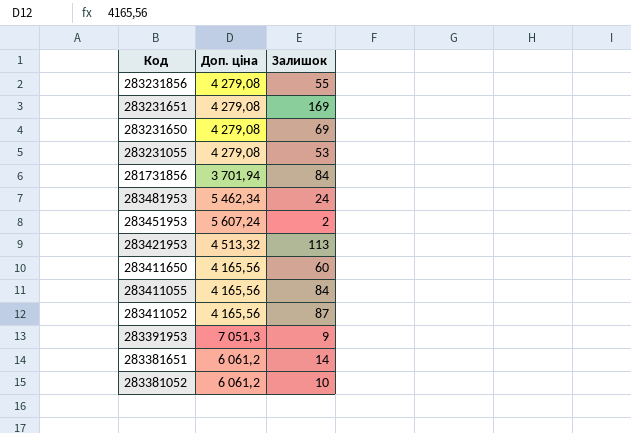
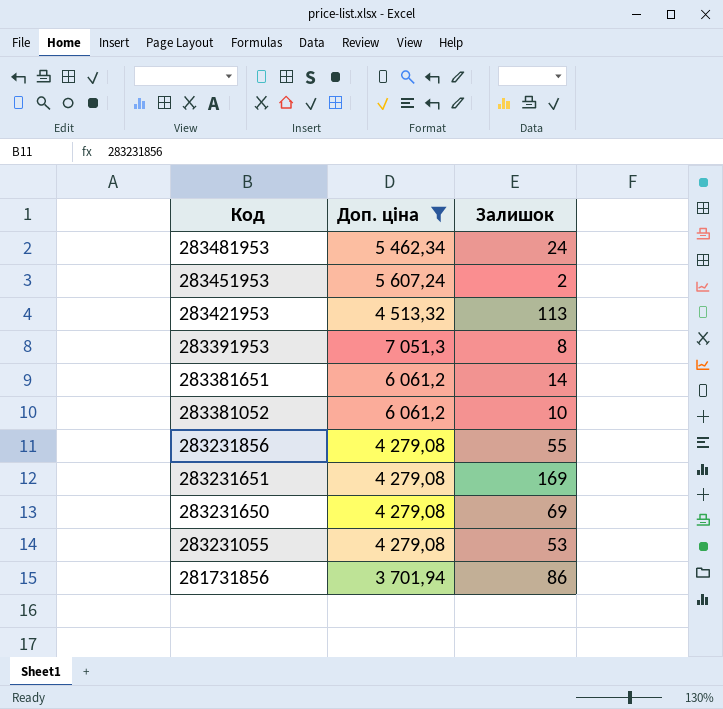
filter: none -> Доп. ціна != 4 165,56
row order: none -> Код descending
283391953 | Залишок: 9 -> 8
281731856 | Залишок: 84 -> 86

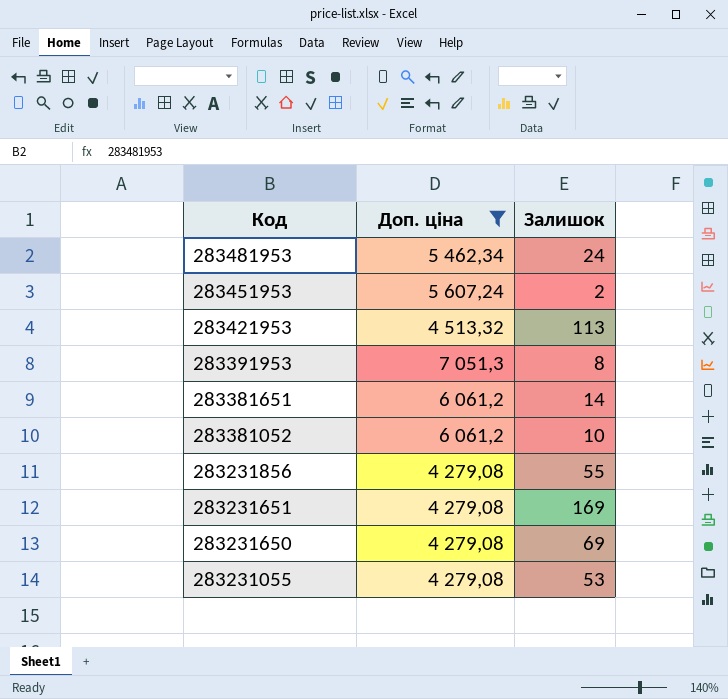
row 281731856: 3 701,94 | 86 -> none

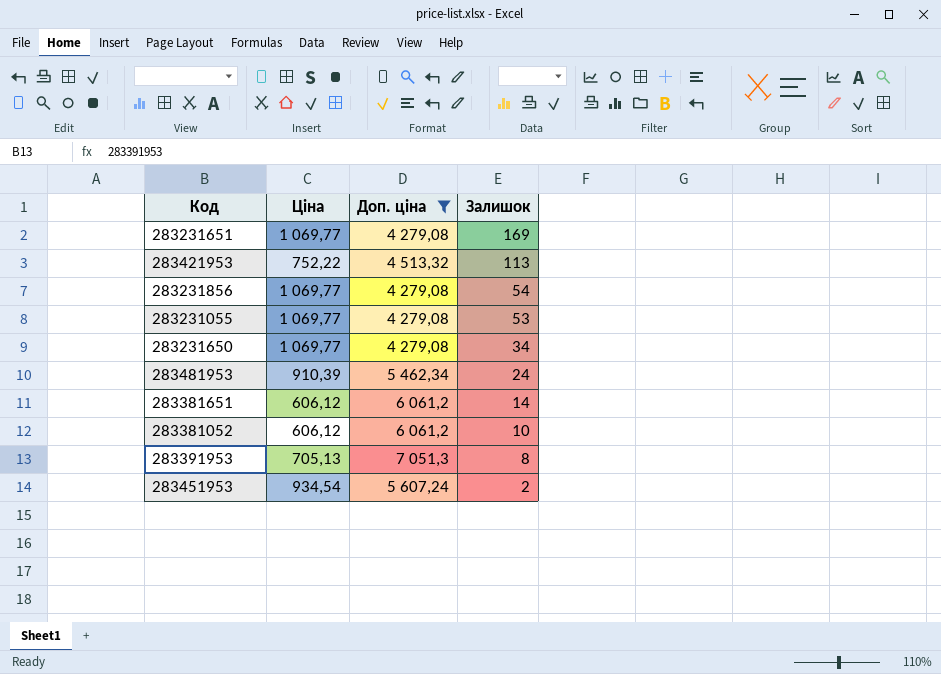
row order: Код descending -> Залишок descending
column Ціна | position: none -> 2
283231856 | Залишок: 55 -> 54
283231650 | Залишок: 69 -> 34

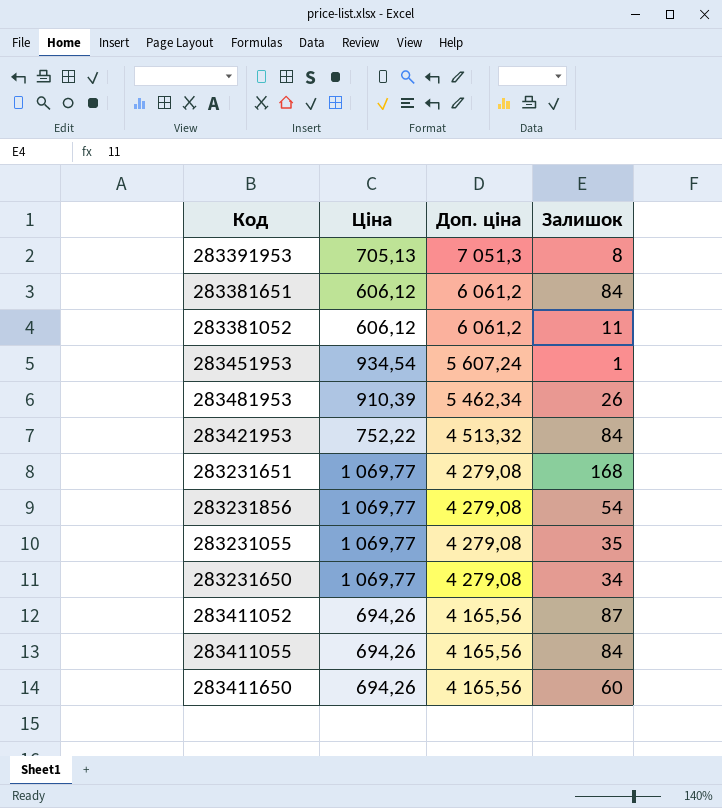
filter: Доп. ціна != 4 165,56 -> none
row order: Залишок descending -> Доп. ціна descending
283381651 | Залишок: 14 -> 84
283381052 | Залишок: 10 -> 11
283451953 | Залишок: 2 -> 1
283481953 | Залишок: 24 -> 26
283421953 | Залишок: 113 -> 84
283231651 | Залишок: 169 -> 168
283231055 | Залишок: 53 -> 35

